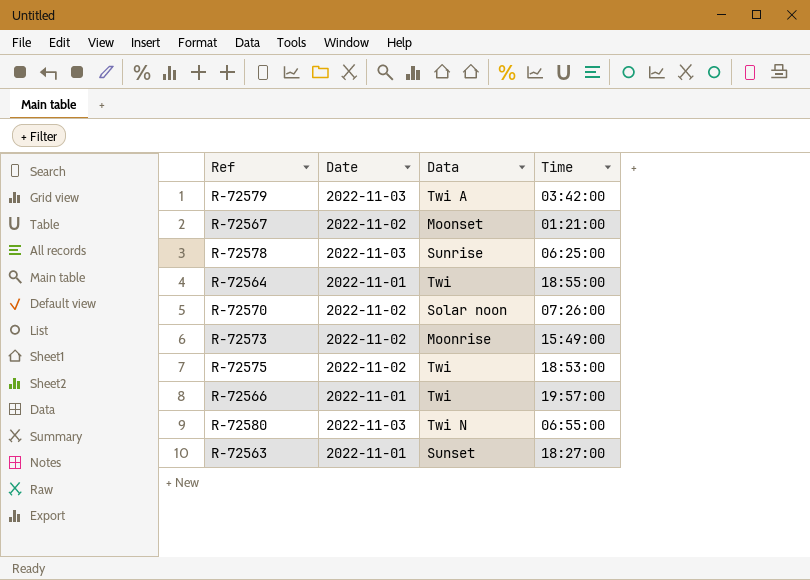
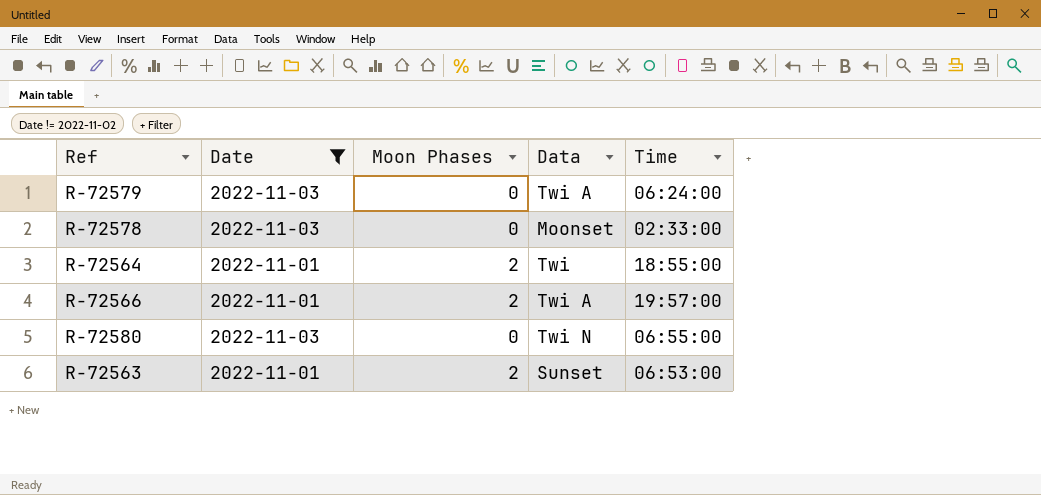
filter: none -> Date != 2022-11-02
column Moon Phases | position: none -> 3
R-72579 | Time: 03:42:00 -> 06:24:00
R-72578 | Data: Sunrise -> Moonset
R-72578 | Time: 06:25:00 -> 02:33:00
R-72566 | Data: Twi -> Twi A
R-72563 | Time: 18:27:00 -> 06:53:00

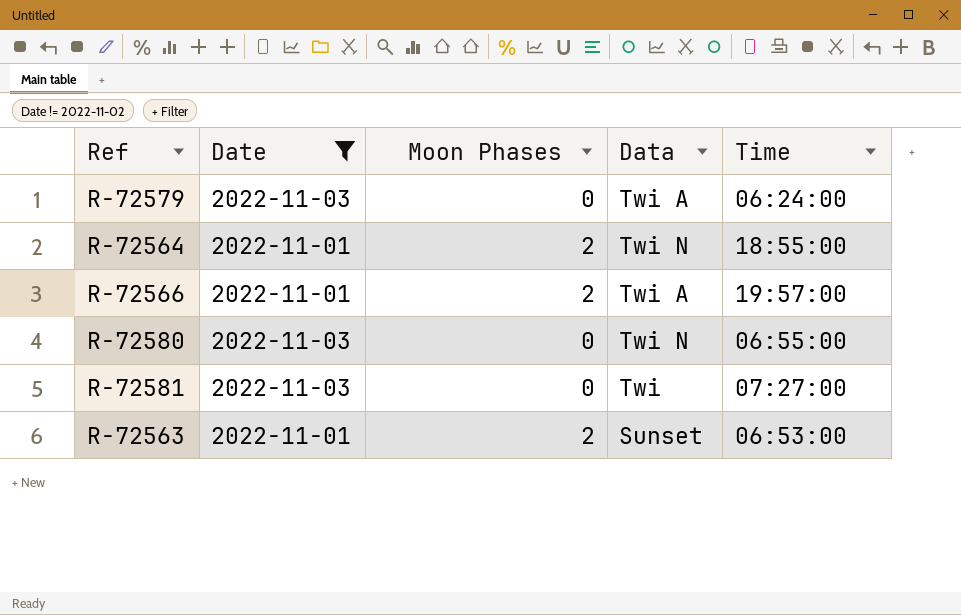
row R-72578: 2022-11-03 | 0 | Moonset | 02:33:00 -> none
R-72564 | Data: Twi -> Twi N
row R-72581: none -> 2022-11-03 | 0 | Twi | 07:27:00

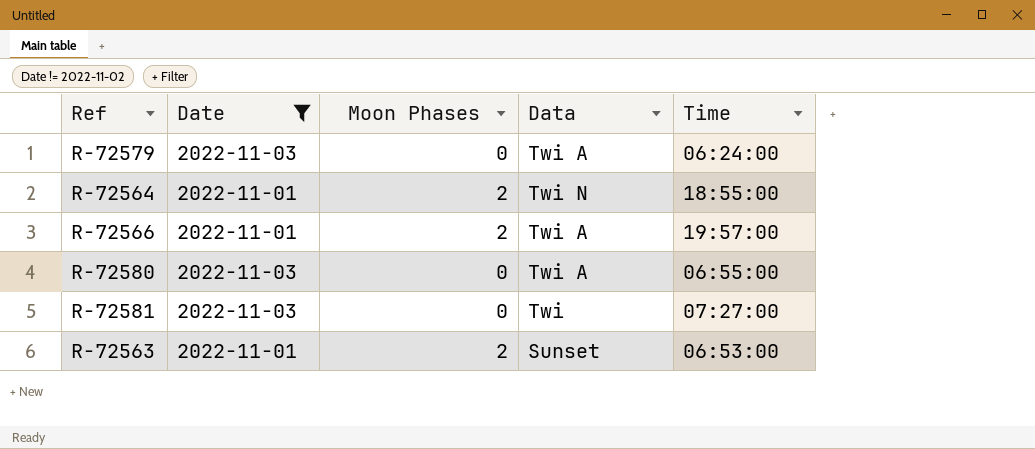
R-72580 | Data: Twi N -> Twi A

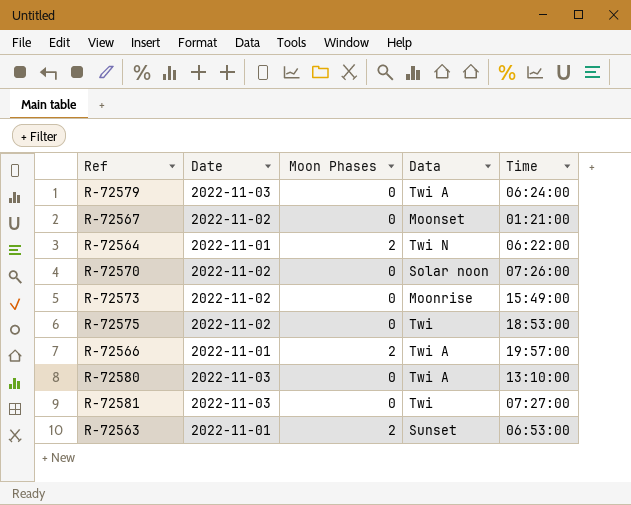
filter: Date != 2022-11-02 -> none
R-72564 | Time: 18:55:00 -> 06:22:00
R-72580 | Time: 06:55:00 -> 13:10:00

